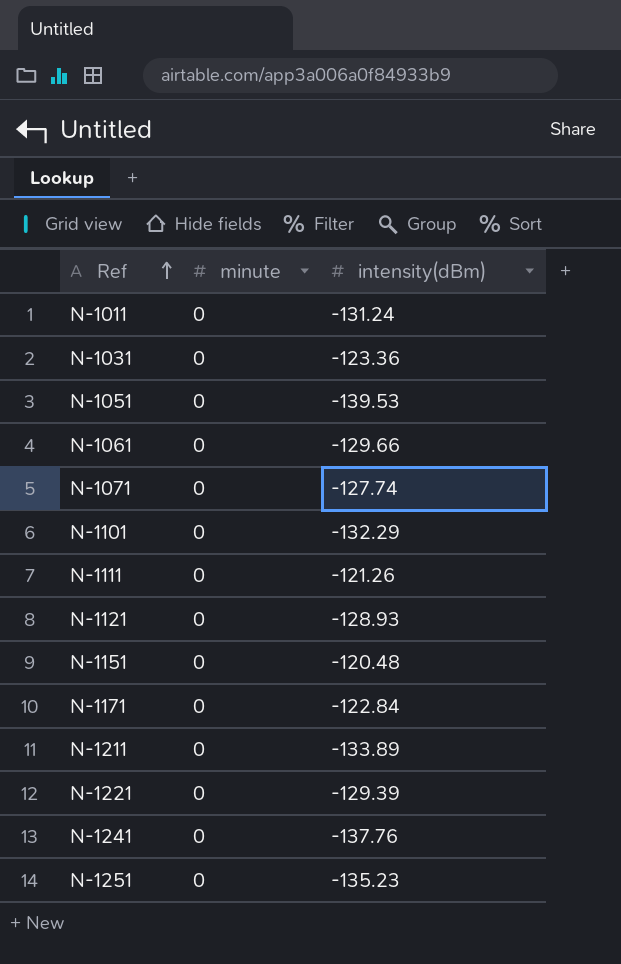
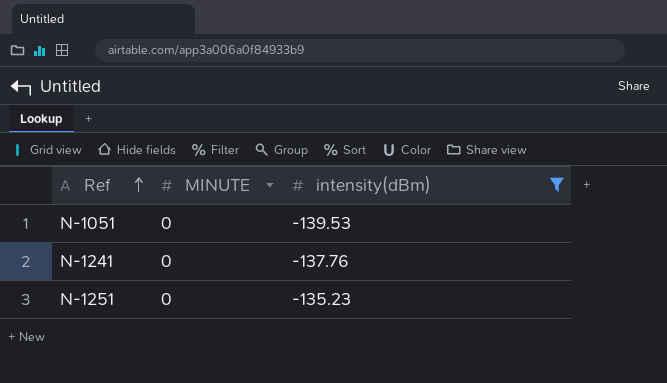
filter: none -> intensity(dBm) <= -135.23
column name: minute -> MINUTE

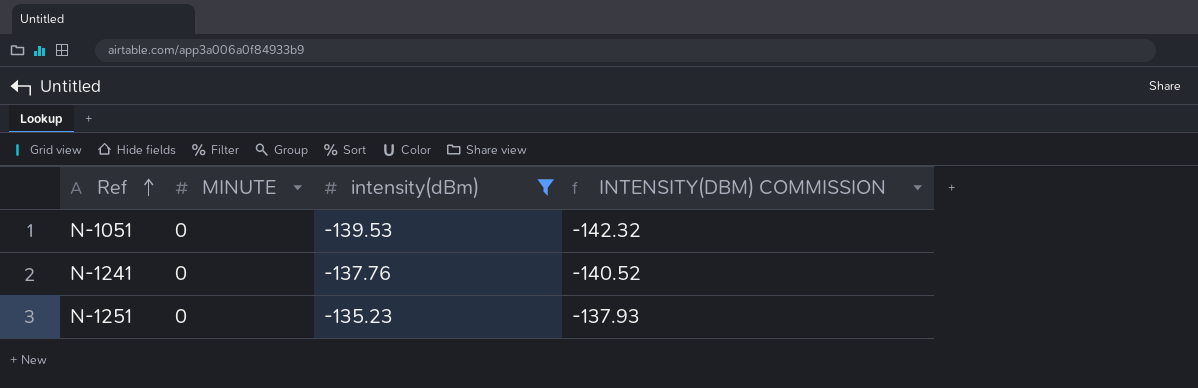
column INTENSITY(DBM) COMMISSION | formula: none -> [intensity(dBm)] * 1.02

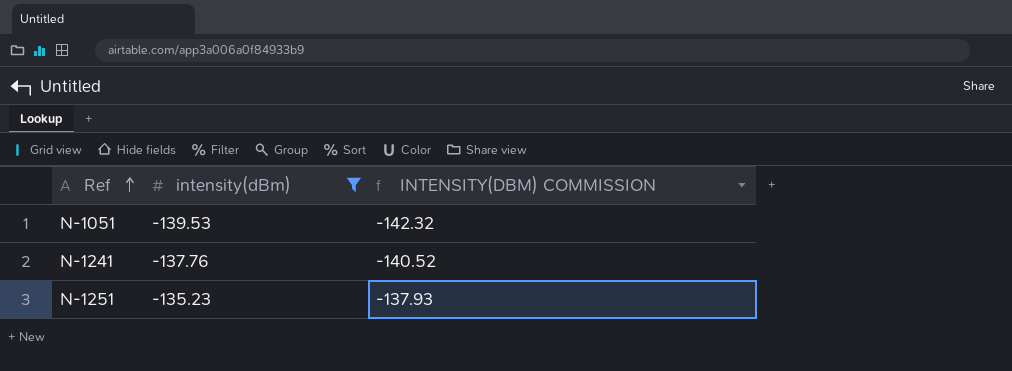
column MINUTE | position: 2 -> none

